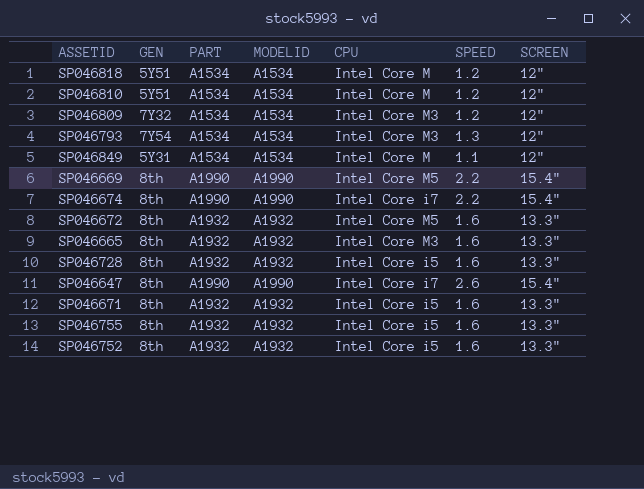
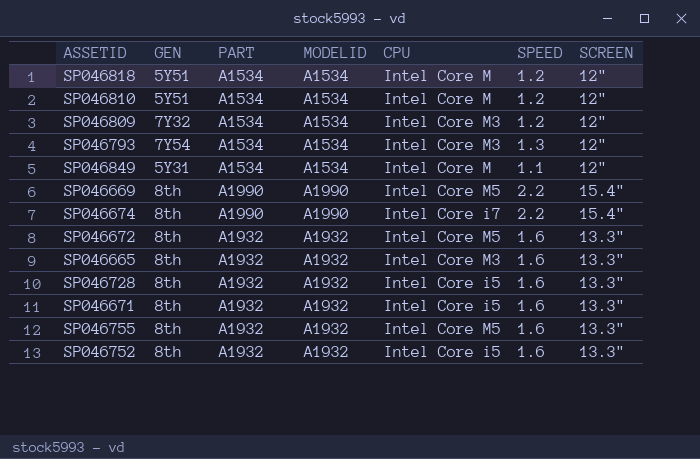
row SP046647: 8th | A1990 | A1990 | Intel Core i7 | 2.6 | 15.4" -> none
SP046755 | CPU: Intel Core i5 -> Intel Core M5

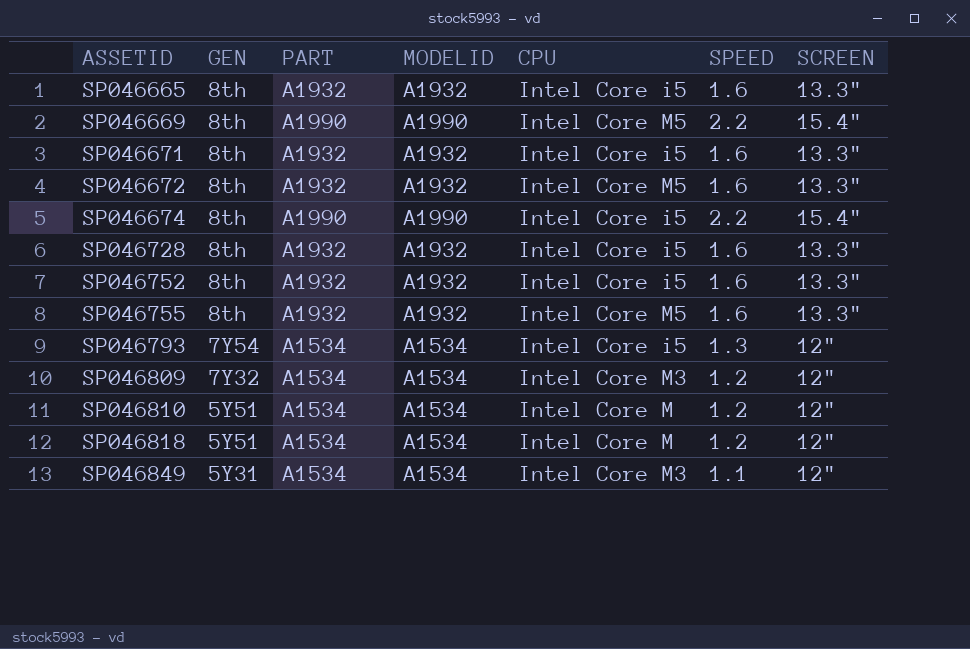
row order: none -> ASSETID ascending
SP046665 | CPU: Intel Core M3 -> Intel Core i5
SP046674 | CPU: Intel Core i7 -> Intel Core i5
SP046793 | CPU: Intel Core M3 -> Intel Core i5
SP046849 | CPU: Intel Core M -> Intel Core M3

